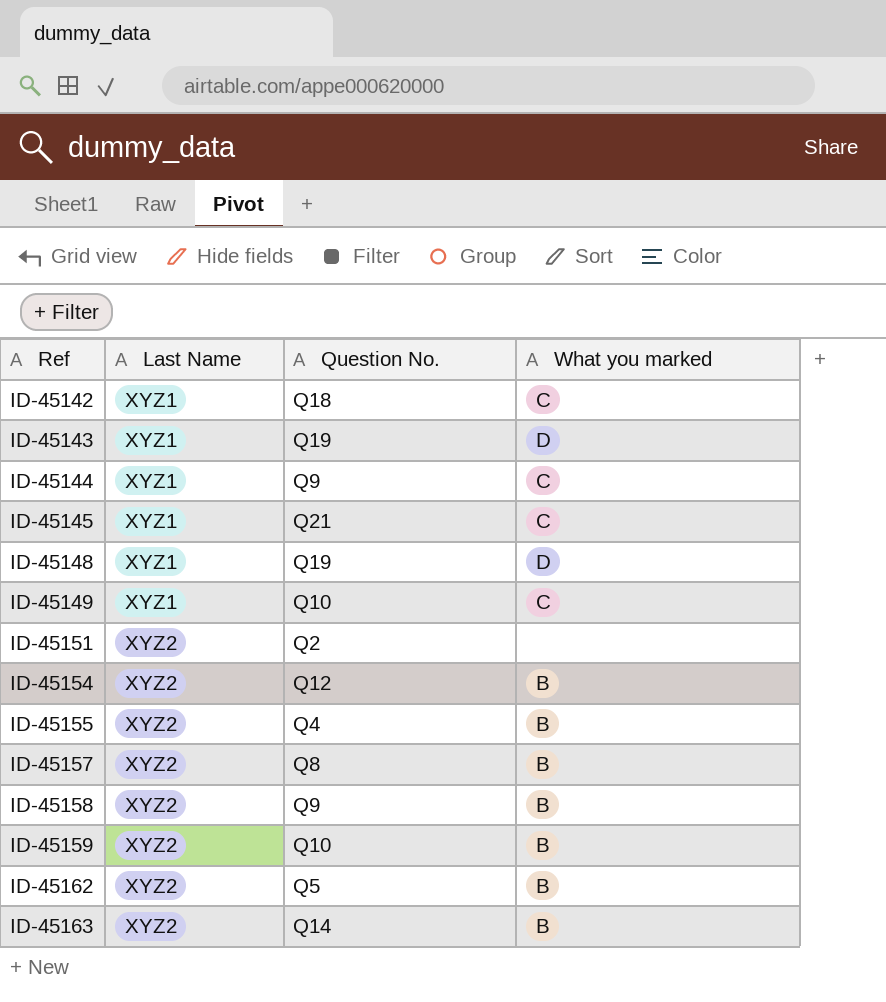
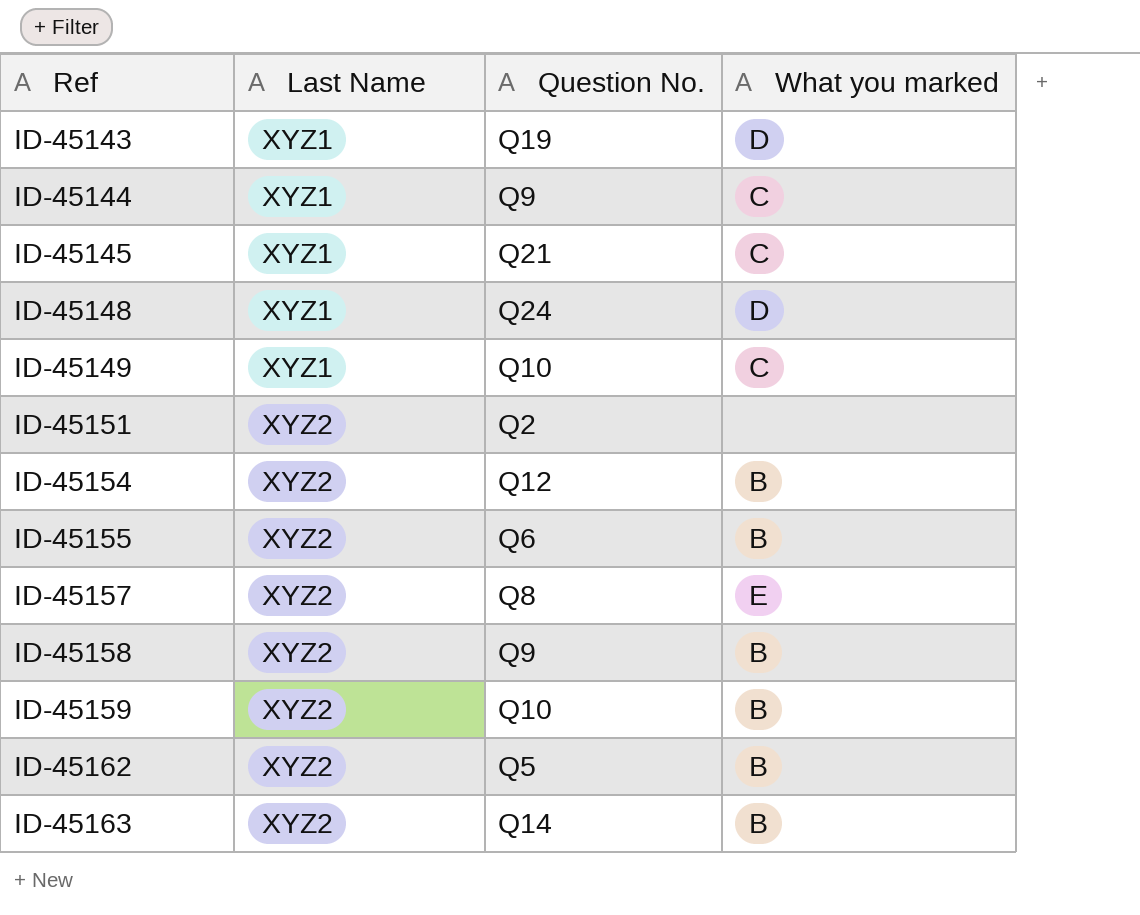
row ID-45142: XYZ1 | Q18 | C -> none
ID-45148 | Question No.: Q19 -> Q24
ID-45155 | Question No.: Q4 -> Q6
ID-45157 | What you marked: B -> E

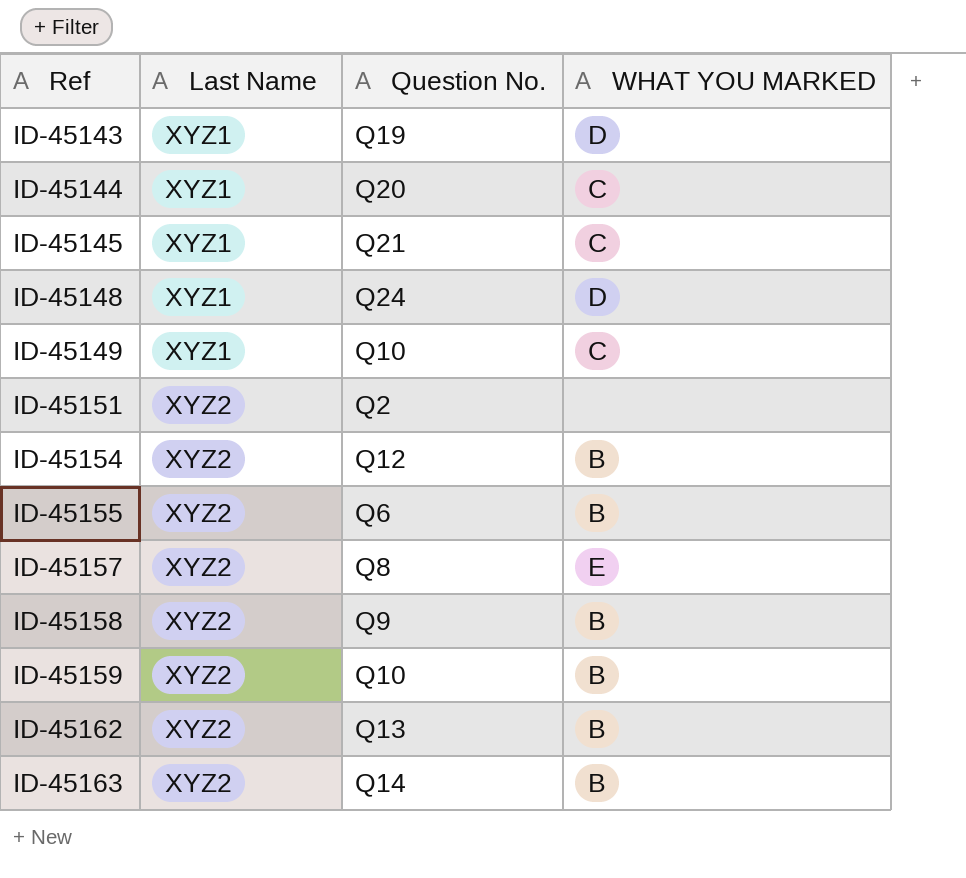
column name: What you marked -> WHAT YOU MARKED
ID-45144 | Question No.: Q9 -> Q20
ID-45162 | Question No.: Q5 -> Q13

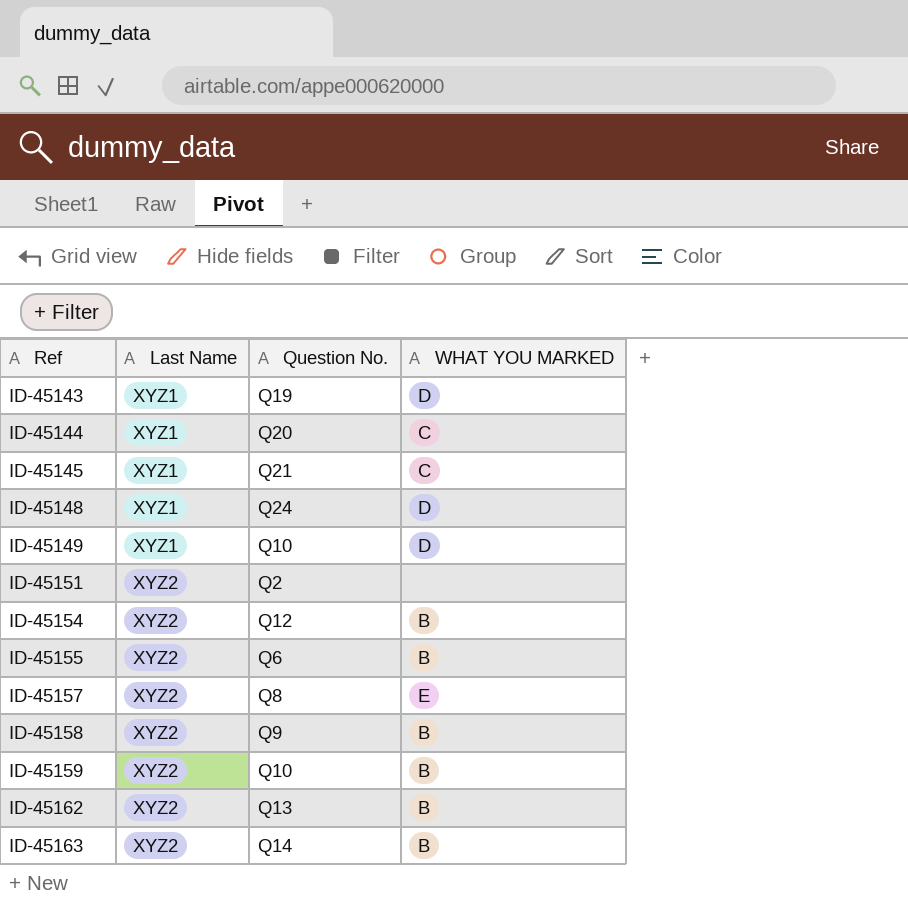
ID-45149 | WHAT YOU MARKED: C -> D

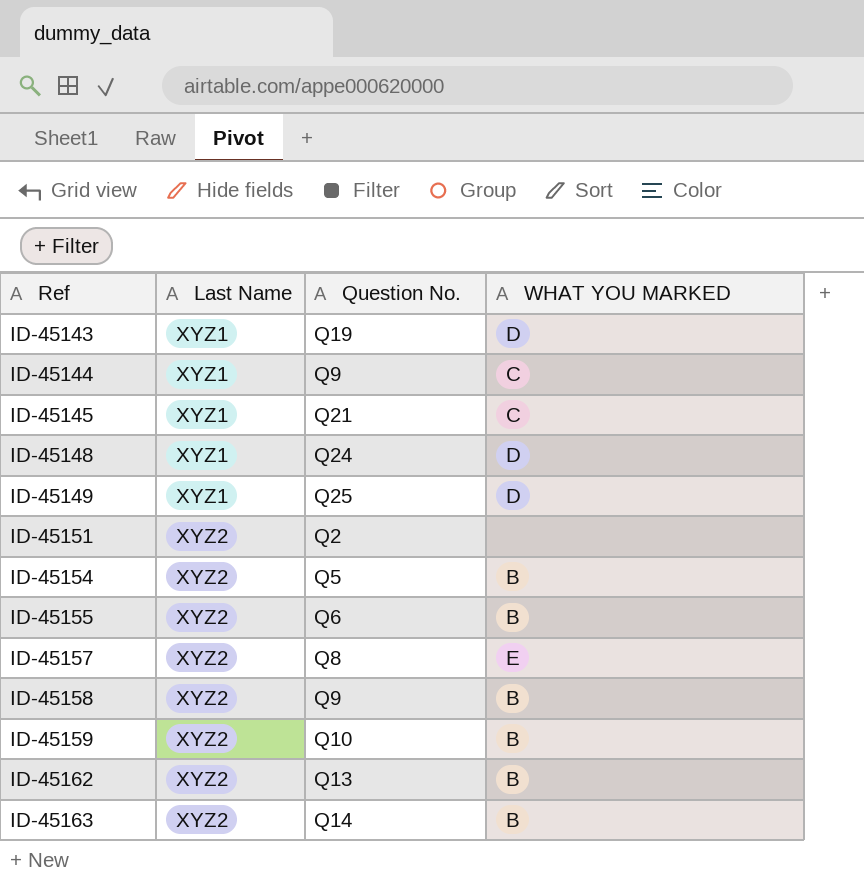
ID-45144 | Question No.: Q20 -> Q9
ID-45149 | Question No.: Q10 -> Q25
ID-45154 | Question No.: Q12 -> Q5

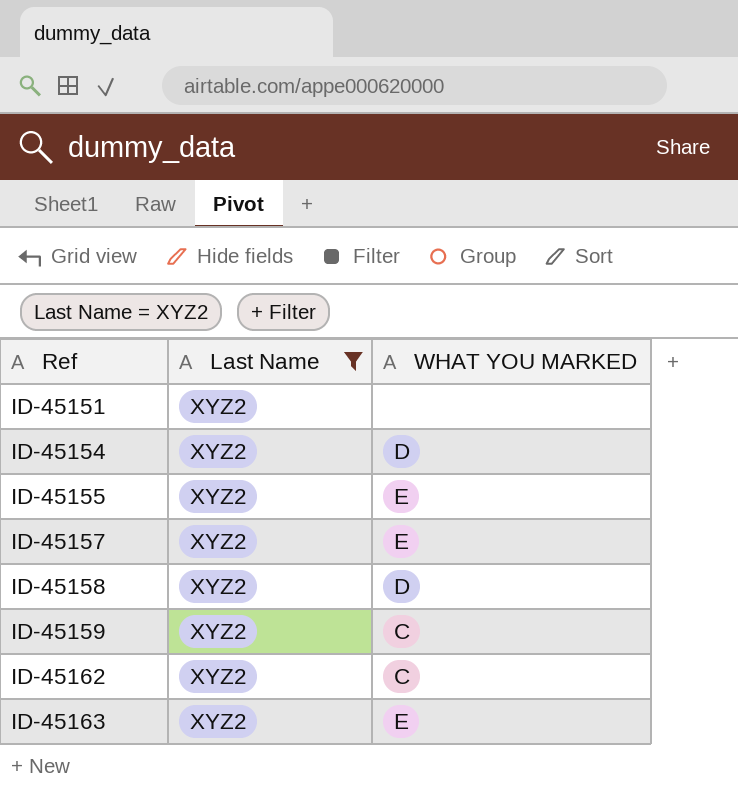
filter: none -> Last Name = XYZ2
column Question No. | position: 3 -> none
ID-45154 | WHAT YOU MARKED: B -> D
ID-45155 | WHAT YOU MARKED: B -> E
ID-45158 | WHAT YOU MARKED: B -> D
ID-45159 | WHAT YOU MARKED: B -> C
ID-45162 | WHAT YOU MARKED: B -> C
ID-45163 | WHAT YOU MARKED: B -> E

